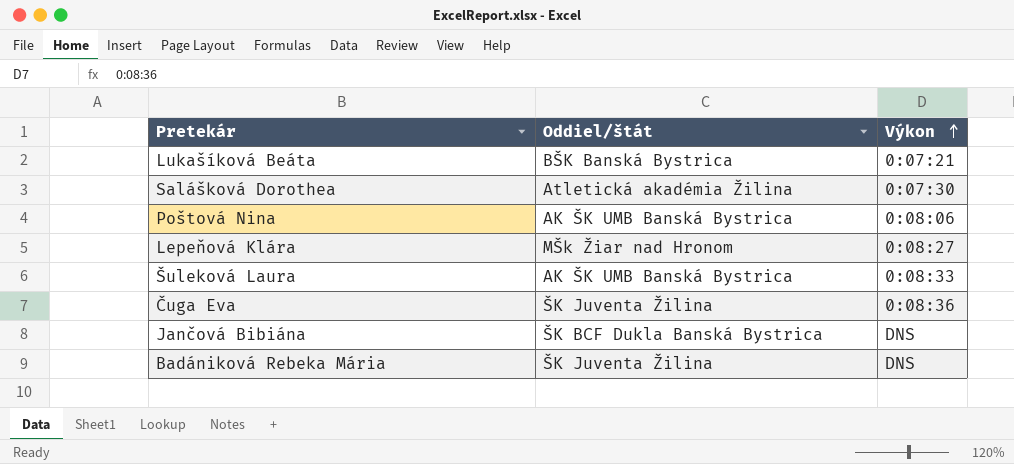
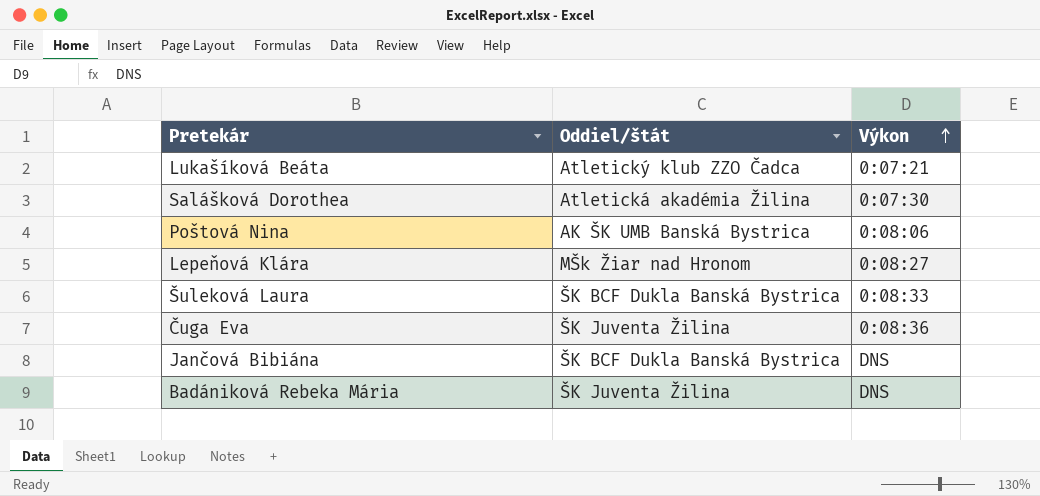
Lukašíková Beáta | Oddiel/štát: BŠK Banská Bystrica -> Atletický klub ZZO Čadca
Šuleková Laura | Oddiel/štát: AK ŠK UMB Banská Bystrica -> ŠK BCF Dukla Banská Bystrica

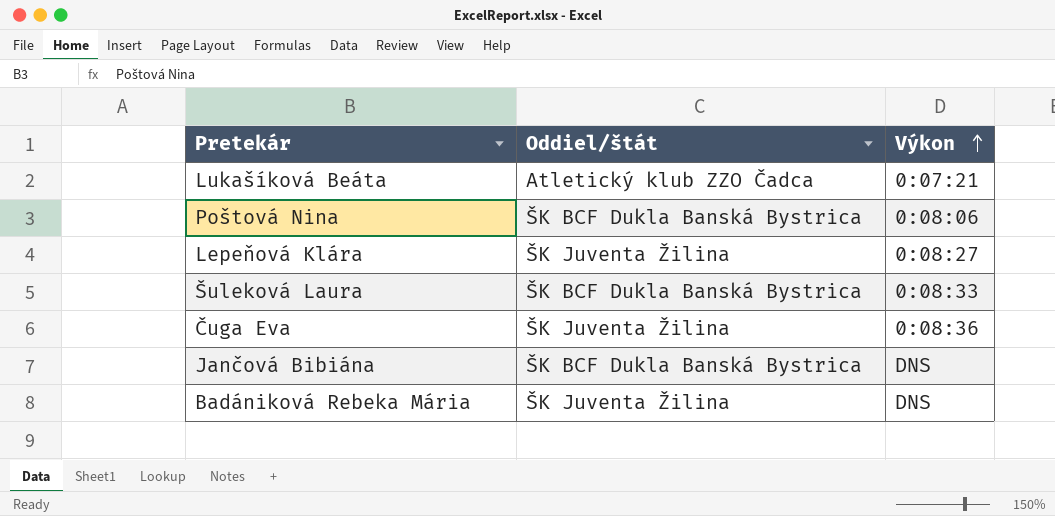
row Salášková Dorothea: Atletická akadémia Žilina | 0:07:30 -> none
Poštová Nina | Oddiel/štát: AK ŠK UMB Banská Bystrica -> ŠK BCF Dukla Banská Bystrica
Lepeňová Klára | Oddiel/štát: MŠk Žiar nad Hronom -> ŠK Juventa Žilina

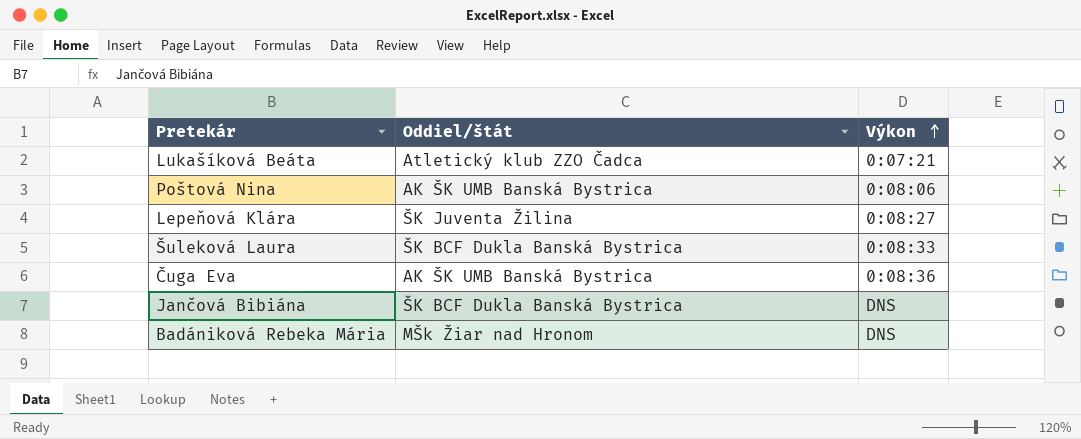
Poštová Nina | Oddiel/štát: ŠK BCF Dukla Banská Bystrica -> AK ŠK UMB Banská Bystrica
Čuga Eva | Oddiel/štát: ŠK Juventa Žilina -> AK ŠK UMB Banská Bystrica
Badániková Rebeka Mária | Oddiel/štát: ŠK Juventa Žilina -> MŠk Žiar nad Hronom

